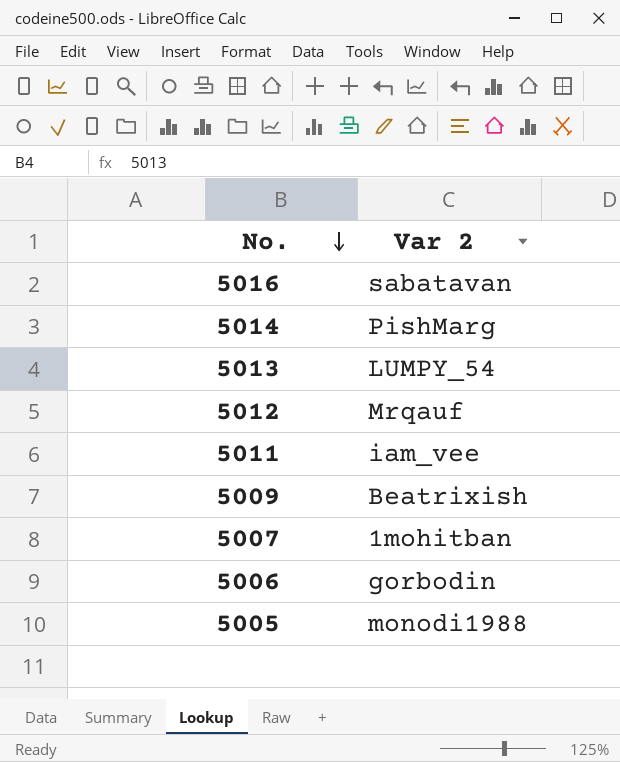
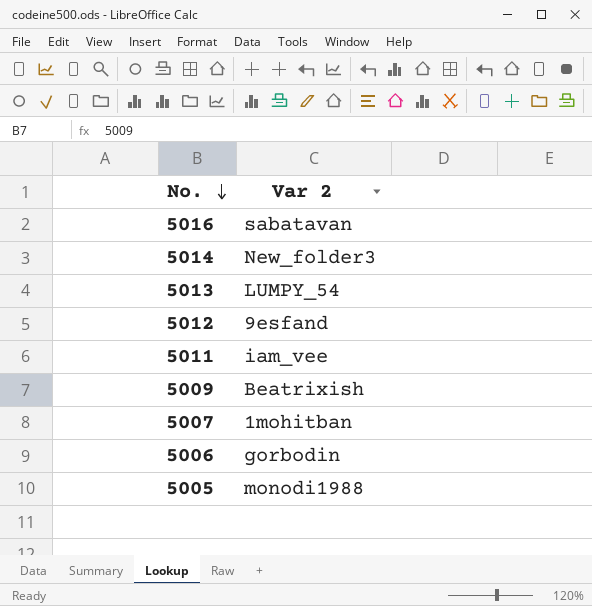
5014 | Var 2: PishMarg -> New_folder3
5012 | Var 2: Mrqauf -> 9esfand

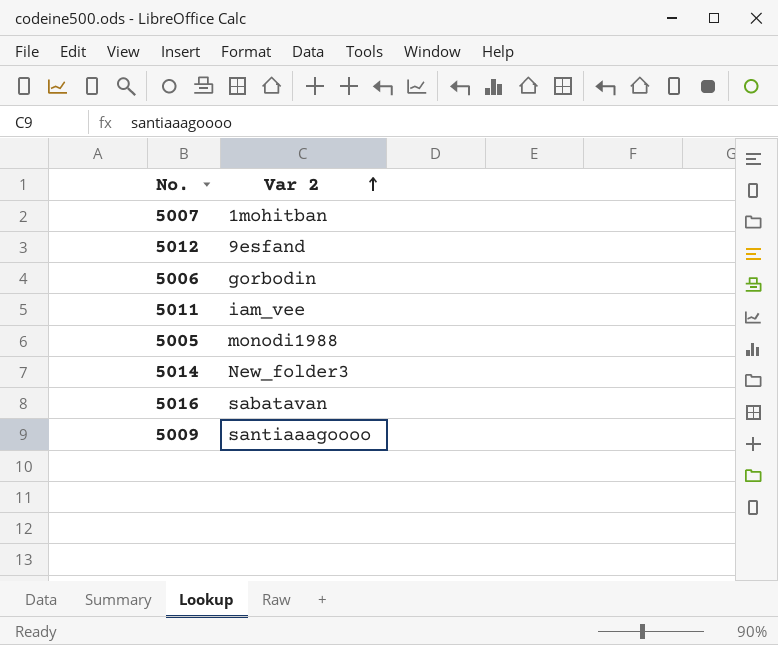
row order: No. descending -> Var 2 ascending
row 5013: LUMPY_54 -> none
5009 | Var 2: Beatrixish -> santiaaagoooo

